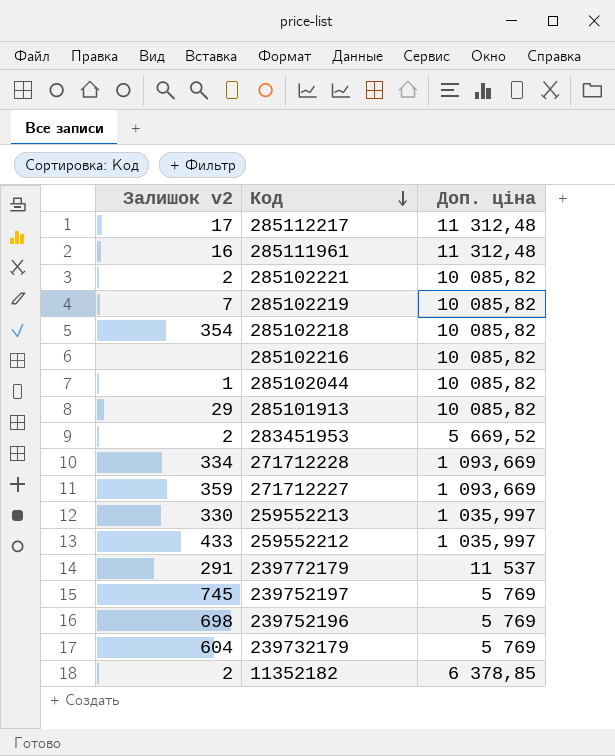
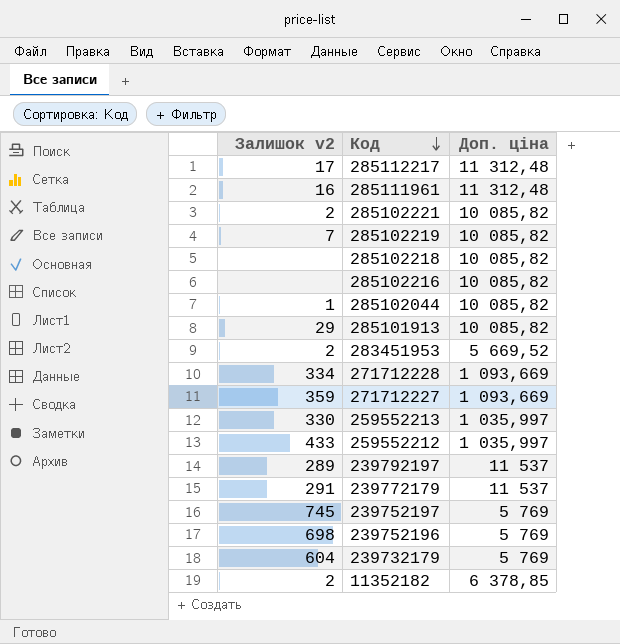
285102218 | Залишок v2: 354 -> none
row 239792197: none -> 289 | 11 537

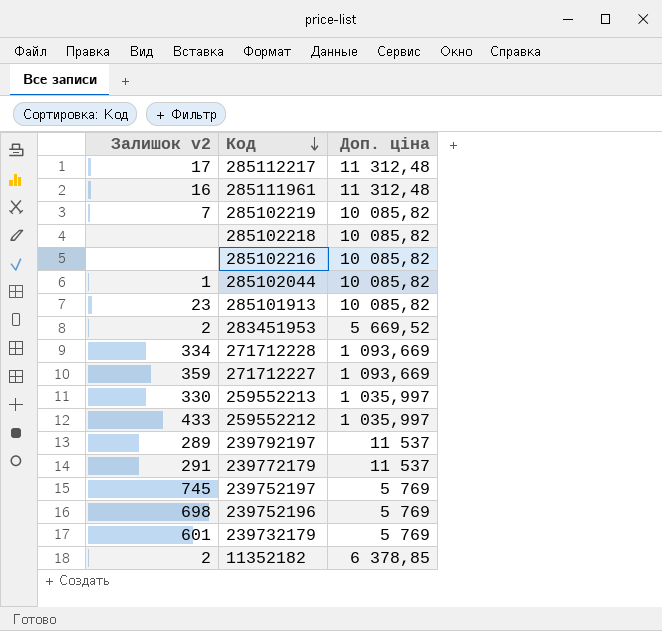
row 285102221: 2 | 10 085,82 -> none
285101913 | Залишок v2: 29 -> 23
239732179 | Залишок v2: 604 -> 601

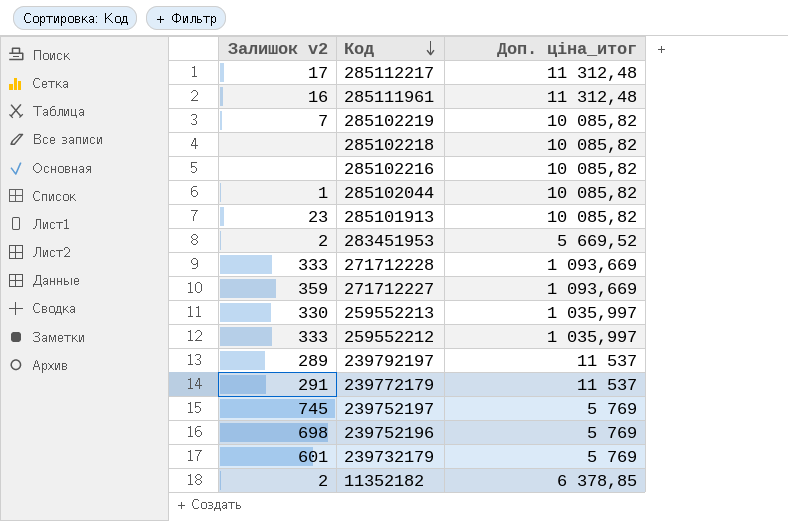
column name: Доп. ціна -> Доп. ціна_итог
271712228 | Залишок v2: 334 -> 333
259552212 | Залишок v2: 433 -> 333

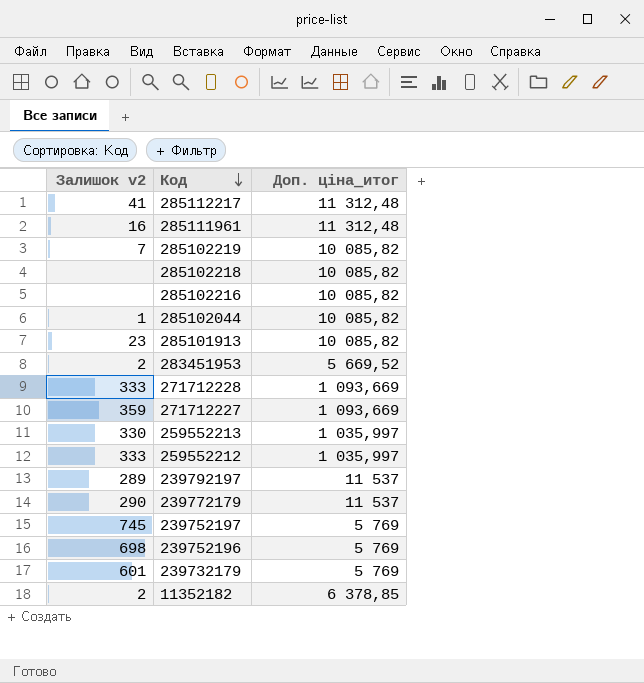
285112217 | Залишок v2: 17 -> 41
239772179 | Залишок v2: 291 -> 290

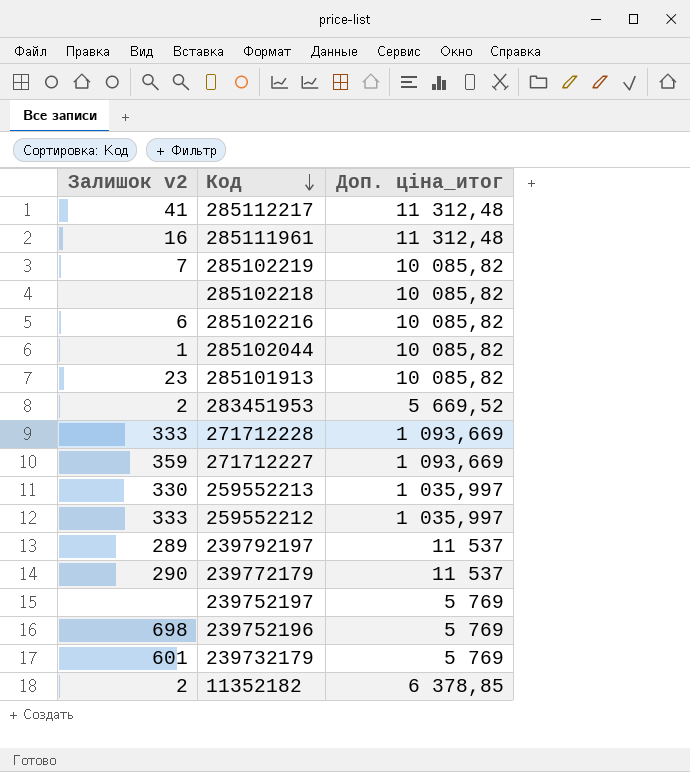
285102216 | Залишок v2: none -> 6
239752197 | Залишок v2: 745 -> none

